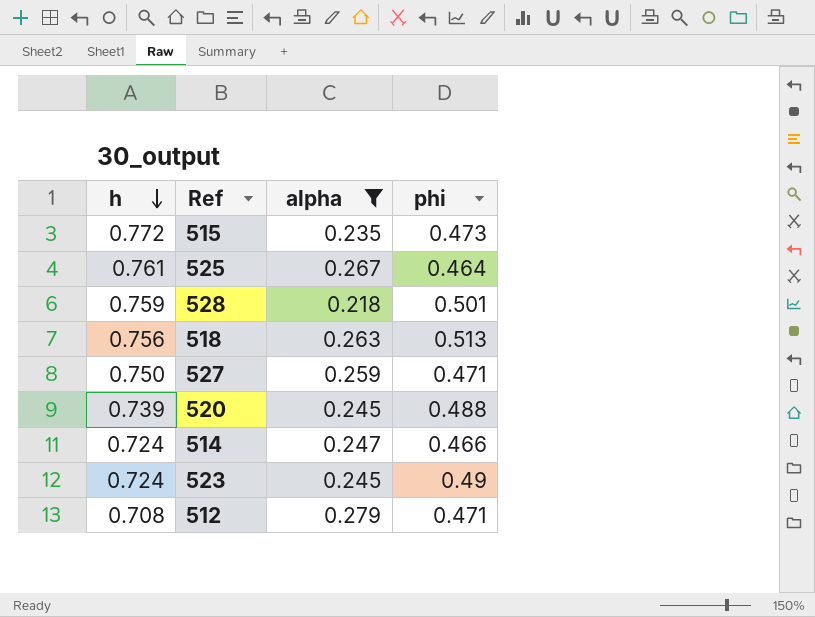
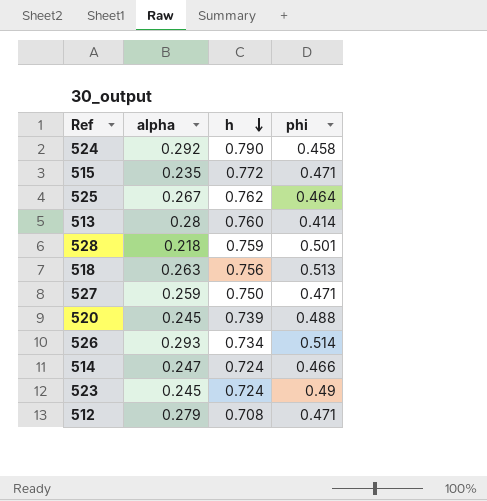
filter: alpha <= 0.279 -> none
column h | position: 1 -> 3
515 | phi: 0.473 -> 0.471
525 | h: 0.761 -> 0.762

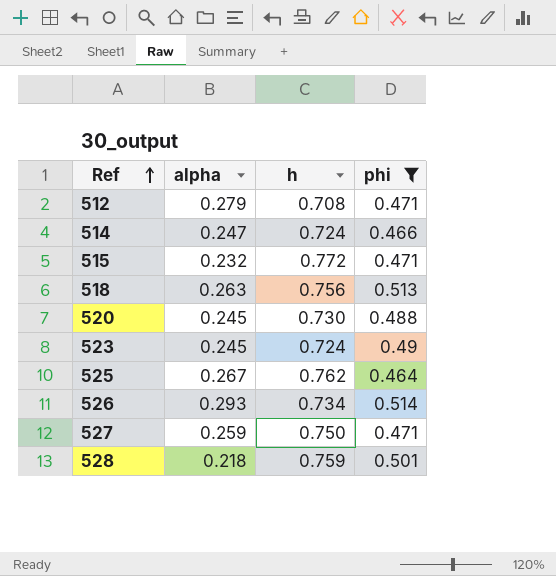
filter: none -> phi >= 0.464
row order: h descending -> Ref ascending
515 | alpha: 0.235 -> 0.232
520 | h: 0.739 -> 0.730

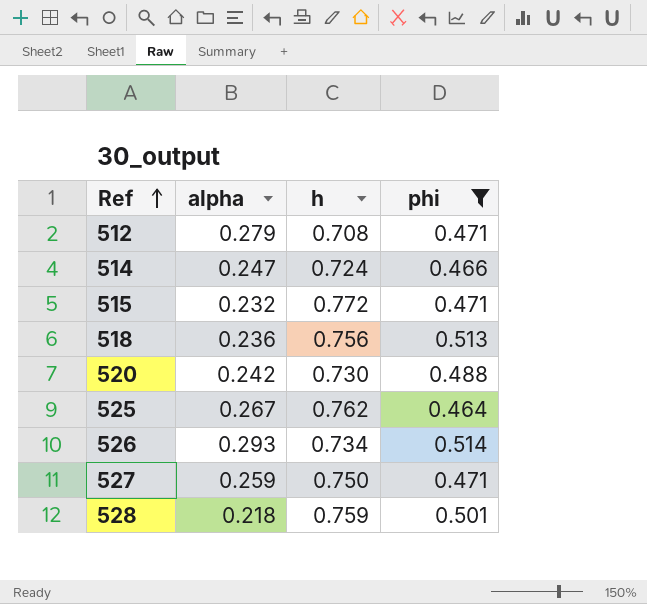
row 523: 0.245 | 0.724 | 0.49 -> none
518 | alpha: 0.263 -> 0.236
520 | alpha: 0.245 -> 0.242

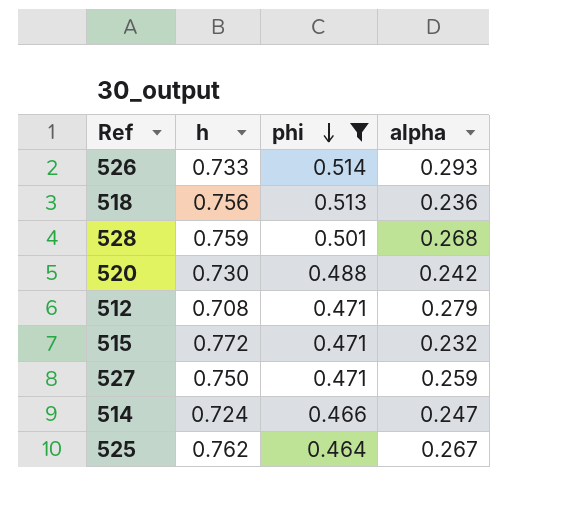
row order: Ref ascending -> phi descending
column alpha | position: 2 -> 4
526 | h: 0.734 -> 0.733
528 | alpha: 0.218 -> 0.268

